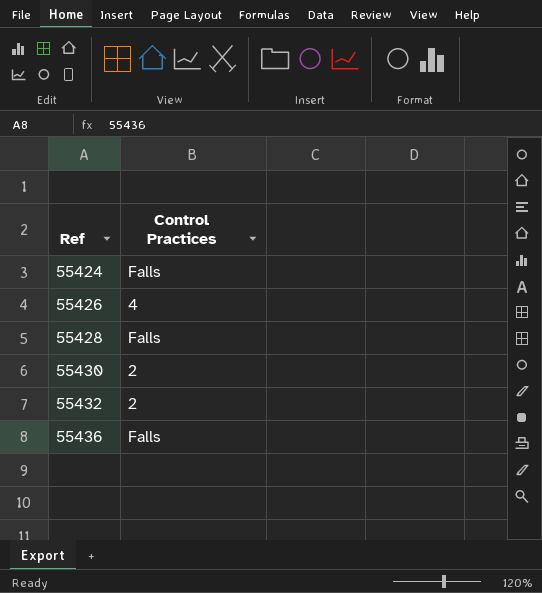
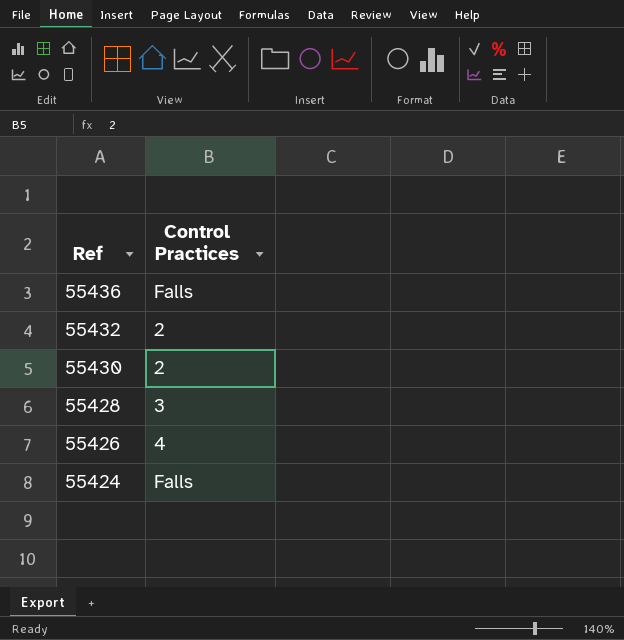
row order: Ref ascending -> Ref descending
55428 | Control Practices: Falls -> 3

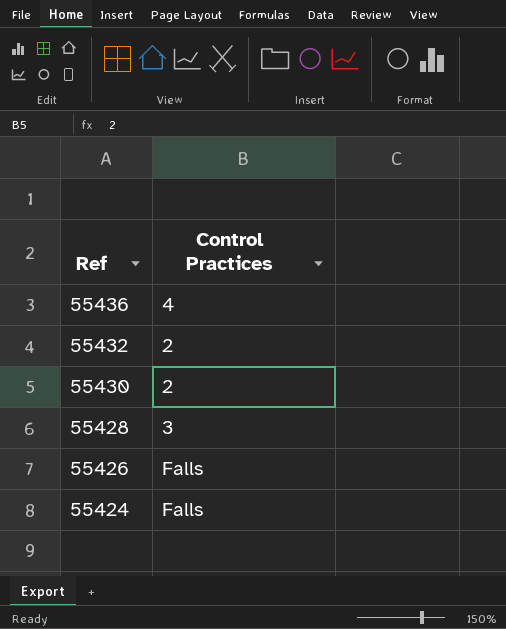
55436 | Control Practices: Falls -> 4
55426 | Control Practices: 4 -> Falls

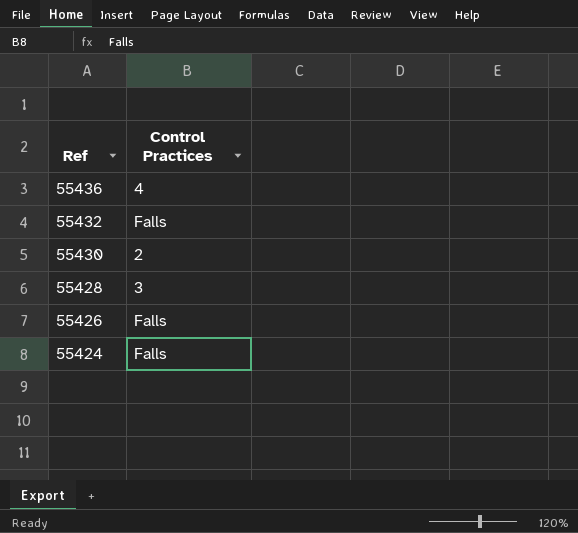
55432 | Control Practices: 2 -> Falls

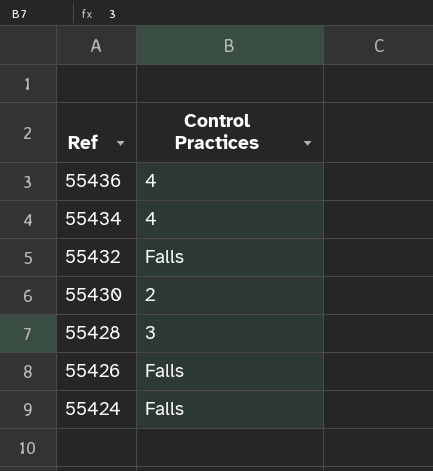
row 55434: none -> 4

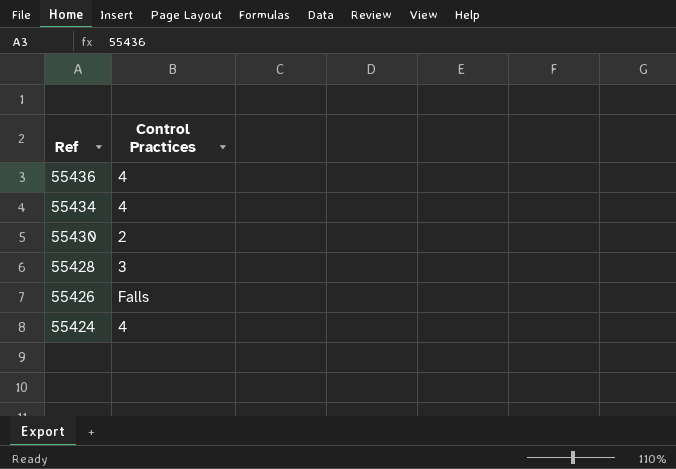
row 55432: Falls -> none
55424 | Control Practices: Falls -> 4

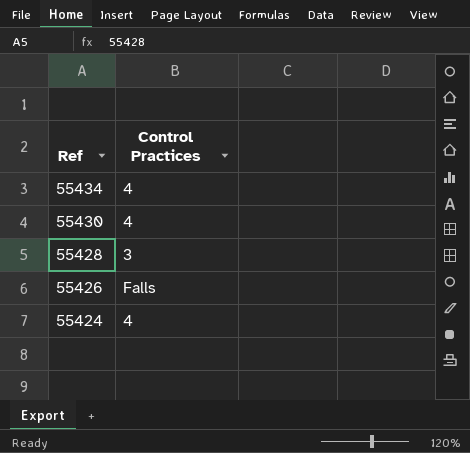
row 55436: 4 -> none
55430 | Control Practices: 2 -> 4

